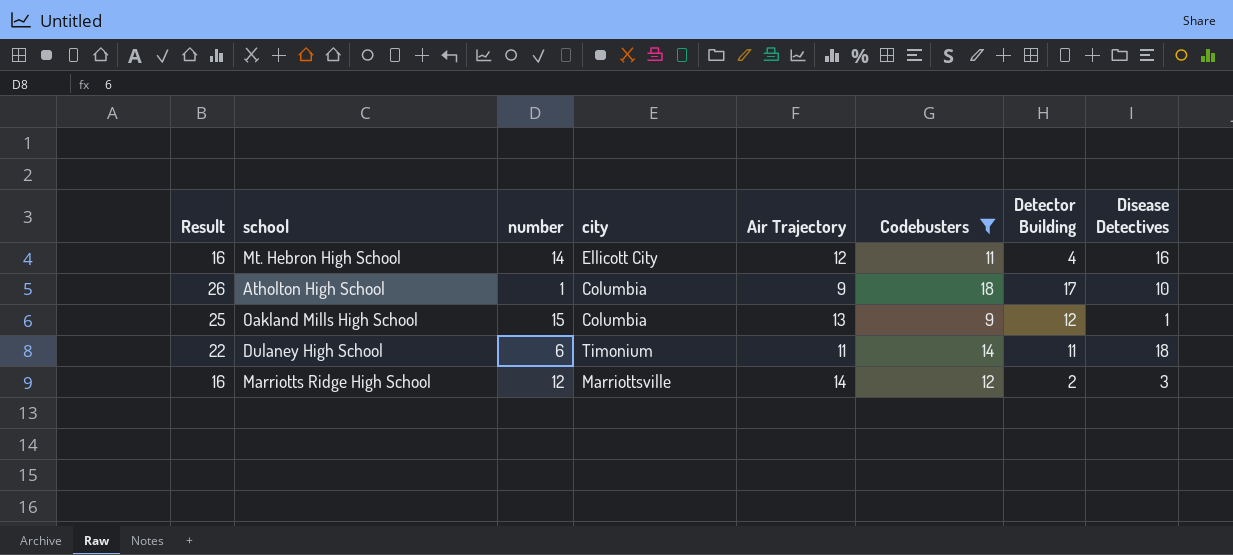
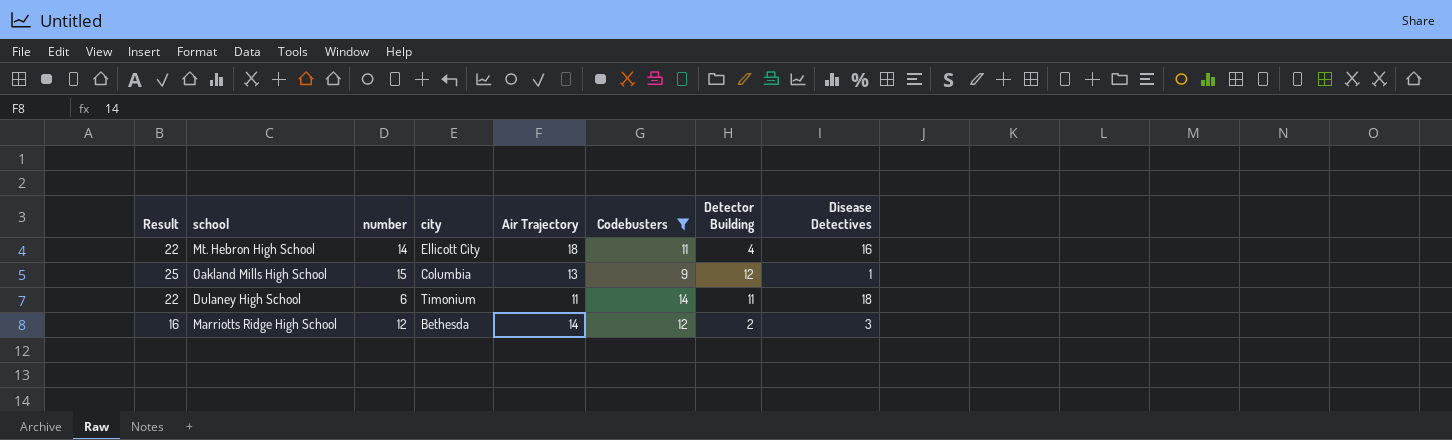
row Atholton High School: 26 | 1 | Columbia | 9 | 18 | 17 | 10 -> none
Mt. Hebron High School | Result: 16 -> 22
Mt. Hebron High School | Air Trajectory: 12 -> 18
Marriotts Ridge High School | city: Marriottsville -> Bethesda

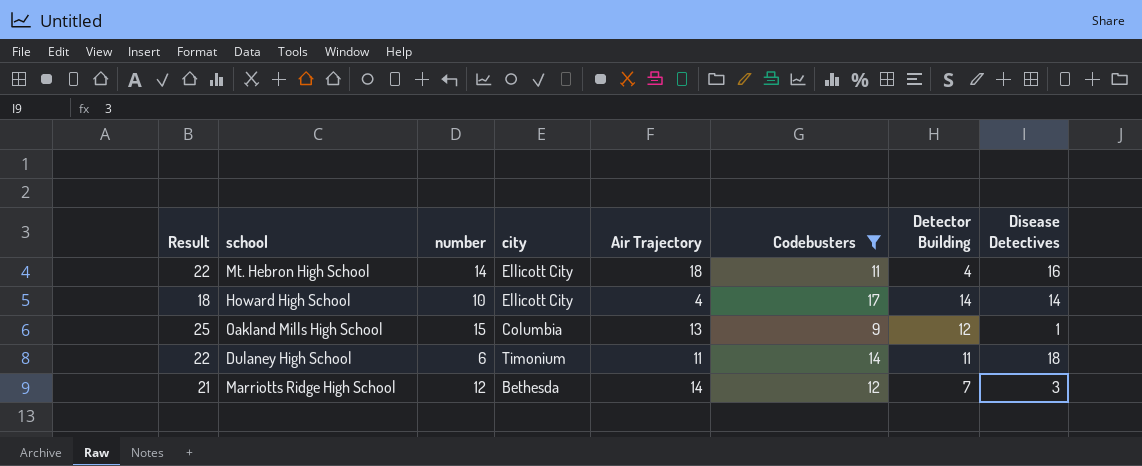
row Howard High School: none -> 18 | 10 | Ellicott City | 4 | 17 | 14 | 14
Marriotts Ridge High School | Result: 16 -> 21
Marriotts Ridge High School | Detector Building: 2 -> 7

